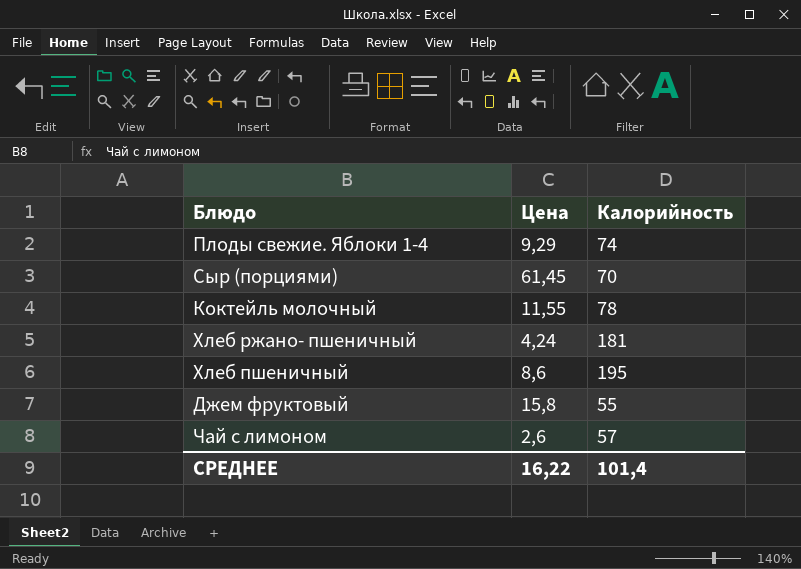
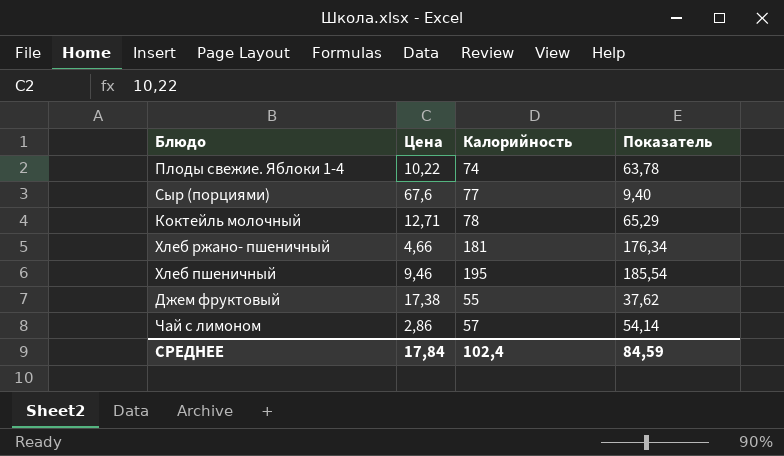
column Показатель | formula: none -> [Калорийность] - [Цена]
Плоды свежие. Яблоки 1-4 | Цена: 9,29 -> 10,22
Сыр (порциями) | Цена: 61,45 -> 67,6
Сыр (порциями) | Калорийность: 70 -> 77
Коктейль молочный | Цена: 11,55 -> 12,71
Хлеб ржано- пшеничный | Цена: 4,24 -> 4,66
Хлеб пшеничный | Цена: 8,6 -> 9,46
Джем фруктовый | Цена: 15,8 -> 17,38
Чай с лимоном | Цена: 2,6 -> 2,86
СРЕДНЕЕ | Цена: 16,22 -> 17,84
СРЕДНЕЕ | Калорийность: 101,4 -> 102,4

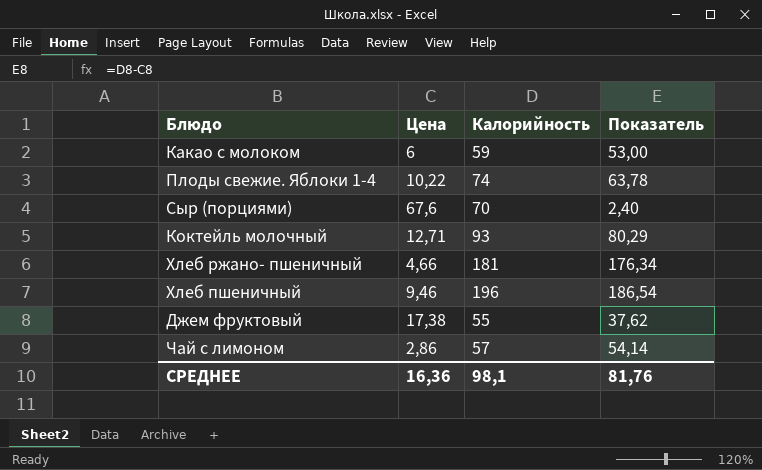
row Какао с молоком: none -> 6 | 59 | 53,00
Сыр (порциями) | Калорийность: 77 -> 70
Сыр (порциями) | Показатель: 9,40 -> 2,40
Коктейль молочный | Калорийность: 78 -> 93
Коктейль молочный | Показатель: 65,29 -> 80,29
Хлеб пшеничный | Калорийность: 195 -> 196
Хлеб пшеничный | Показатель: 185,54 -> 186,54
СРЕДНЕЕ | Цена: 17,84 -> 16,36
СРЕДНЕЕ | Калорийность: 102,4 -> 98,1
СРЕДНЕЕ | Показатель: 84,59 -> 81,76

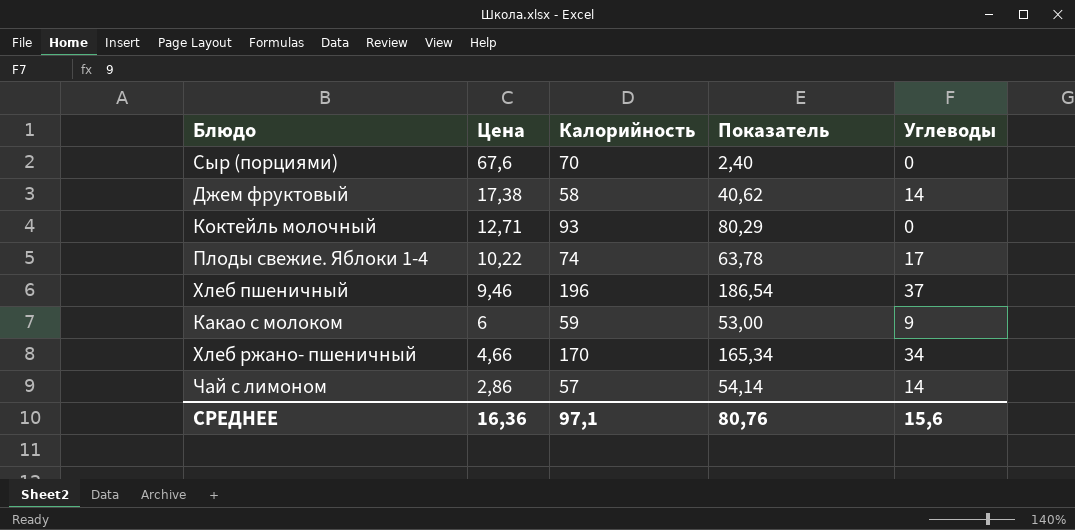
row order: none -> Цена descending
column Углеводы | position: none -> 5
Джем фруктовый | Калорийность: 55 -> 58
Джем фруктовый | Показатель: 37,62 -> 40,62
Хлеб ржано- пшеничный | Калорийность: 181 -> 170
Хлеб ржано- пшеничный | Показатель: 176,34 -> 165,34
СРЕДНЕЕ | Калорийность: 98,1 -> 97,1
СРЕДНЕЕ | Показатель: 81,76 -> 80,76

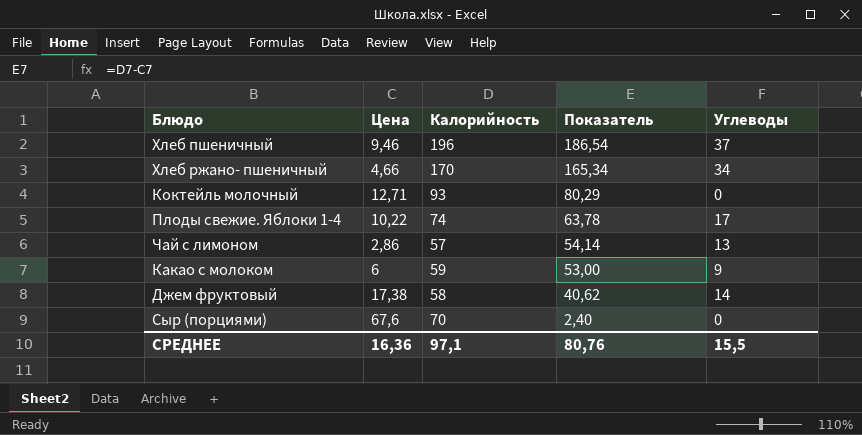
row order: Цена descending -> Показатель descending
Чай с лимоном | Углеводы: 14 -> 13
СРЕДНЕЕ | Углеводы: 15,6 -> 15,5

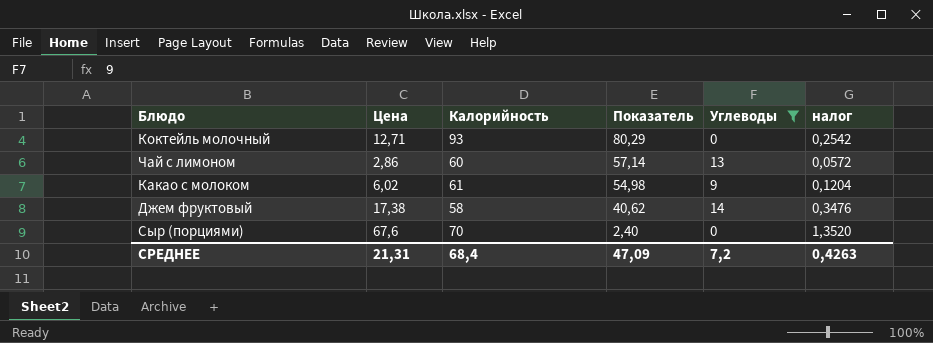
filter: none -> Углеводы <= 14
column налог | formula: none -> [Цена] * 0,02
Чай с лимоном | Калорийность: 57 -> 60
Чай с лимоном | Показатель: 54,14 -> 57,14
Какао с молоком | Цена: 6 -> 6,02
Какао с молоком | Калорийность: 59 -> 61
Какао с молоком | Показатель: 53,00 -> 54,98
СРЕДНЕЕ | Цена: 16,36 -> 21,31
СРЕДНЕЕ | Калорийность: 97,1 -> 68,4
СРЕДНЕЕ | Показатель: 80,76 -> 47,09
СРЕДНЕЕ | Углеводы: 15,5 -> 7,2

